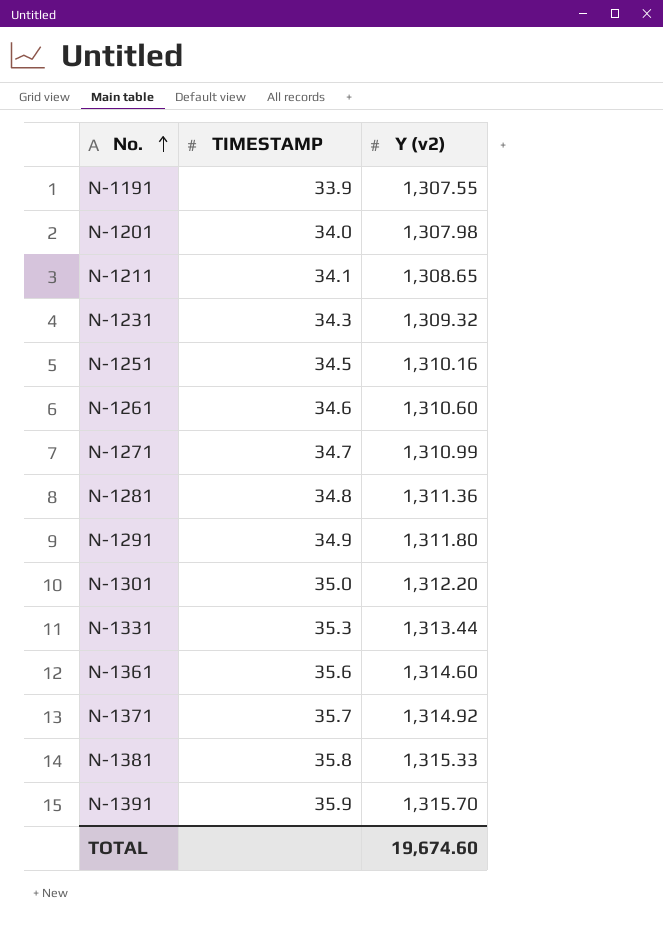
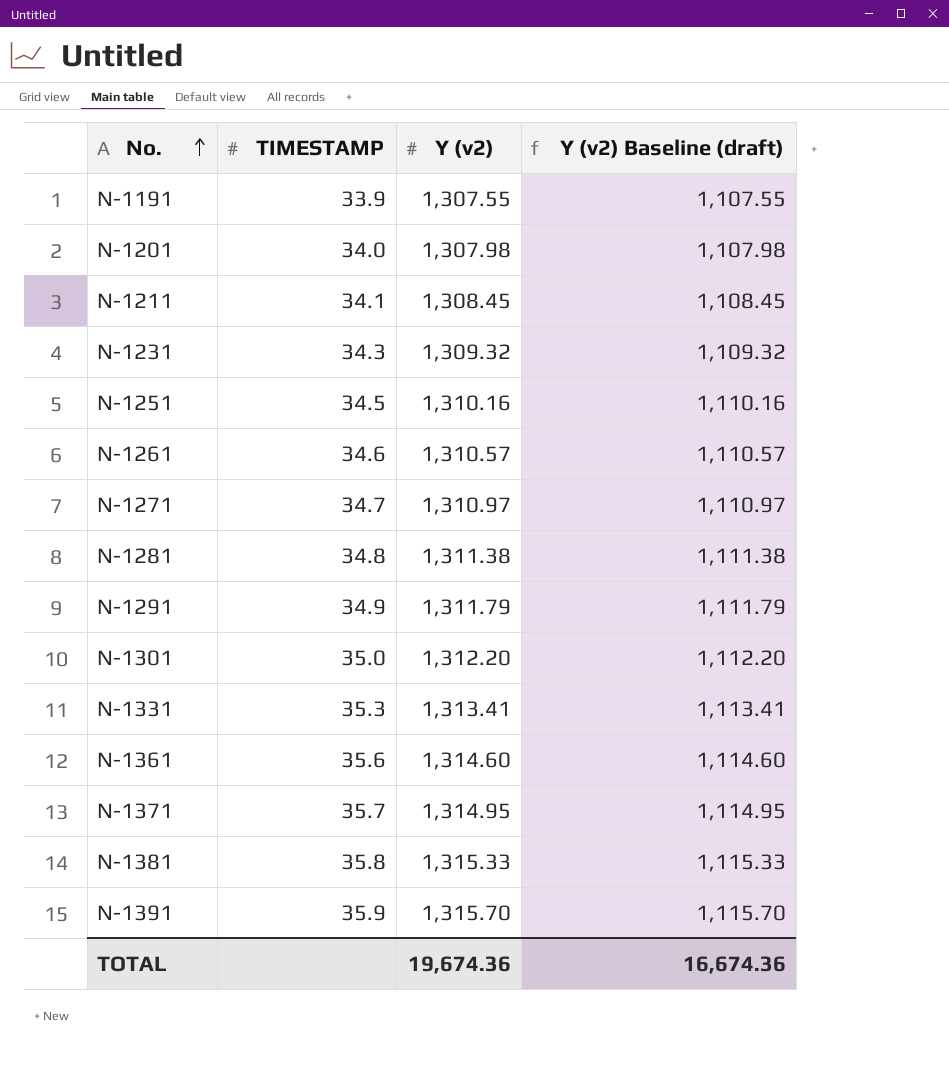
column Y (v2) Baseline (draft) | formula: none -> [Y (v2)] - 200
N-1211 | Y (v2): 1,308.65 -> 1,308.45
N-1261 | Y (v2): 1,310.60 -> 1,310.57
N-1271 | Y (v2): 1,310.99 -> 1,310.97
N-1281 | Y (v2): 1,311.36 -> 1,311.38
N-1291 | Y (v2): 1,311.80 -> 1,311.79
N-1331 | Y (v2): 1,313.44 -> 1,313.41
N-1371 | Y (v2): 1,314.92 -> 1,314.95
TOTAL | Y (v2): 19,674.60 -> 19,674.36

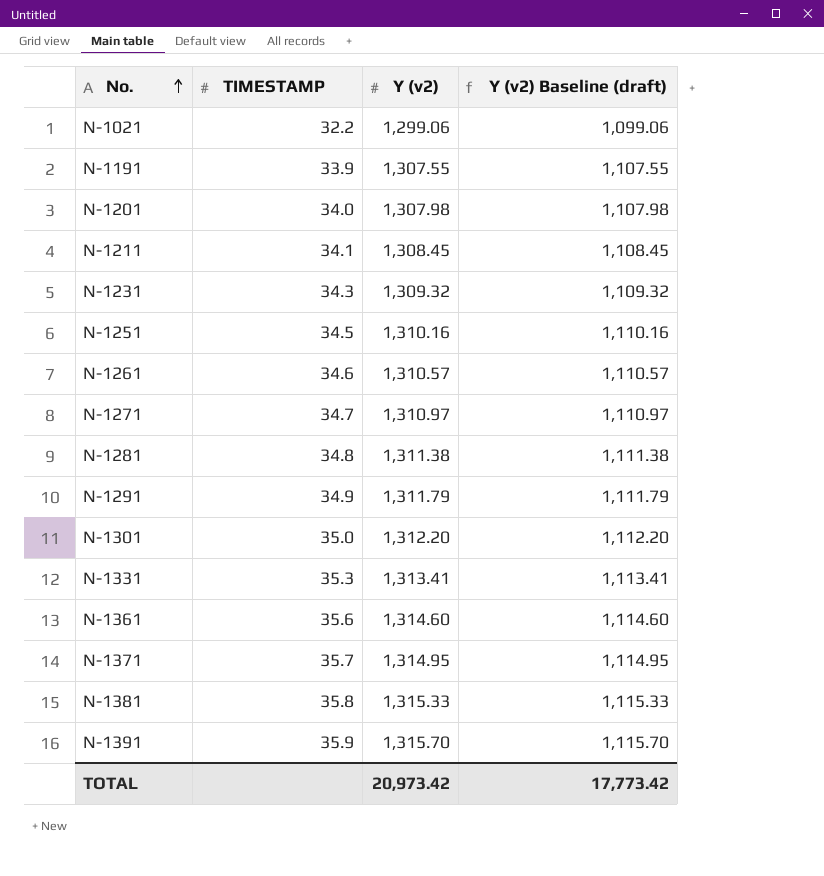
row N-1021: none -> 32.2 | 1,299.06 | 1,099.06
TOTAL | Y (v2): 19,674.36 -> 20,973.42
TOTAL | Y (v2) Baseline (draft): 16,674.36 -> 17,773.42

